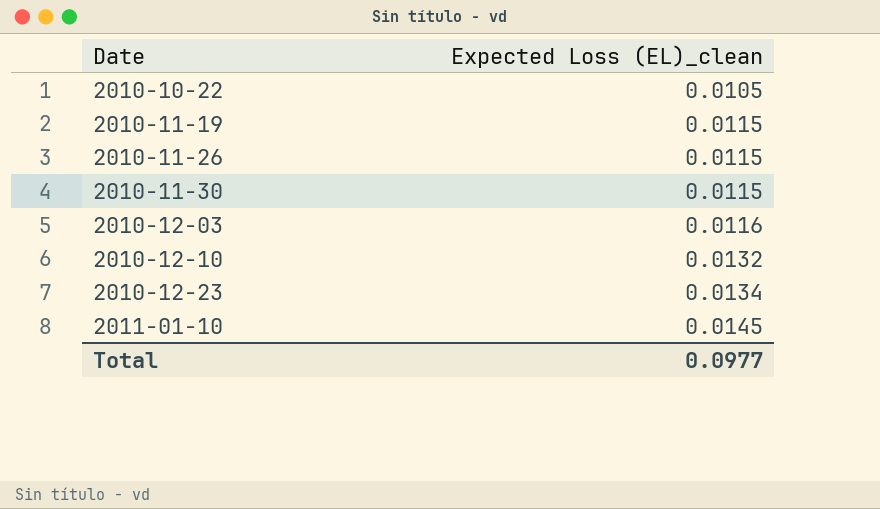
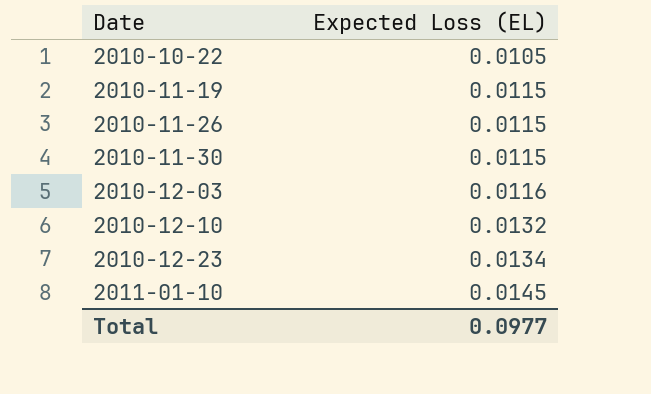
column name: Expected Loss (EL)_clean -> Expected Loss (EL)

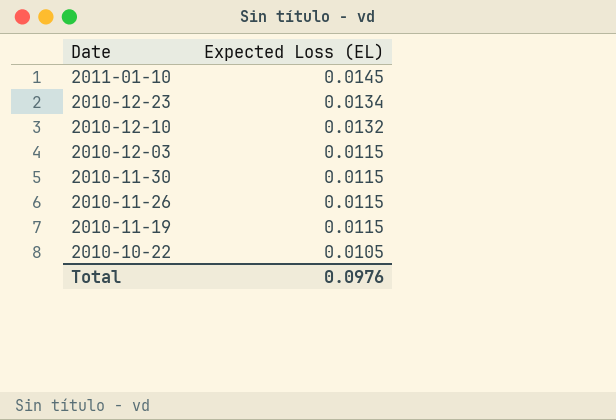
row order: Date ascending -> Date descending
2010-12-03 | Expected Loss (EL): 0.0116 -> 0.0115
Total | Expected Loss (EL): 0.0977 -> 0.0976

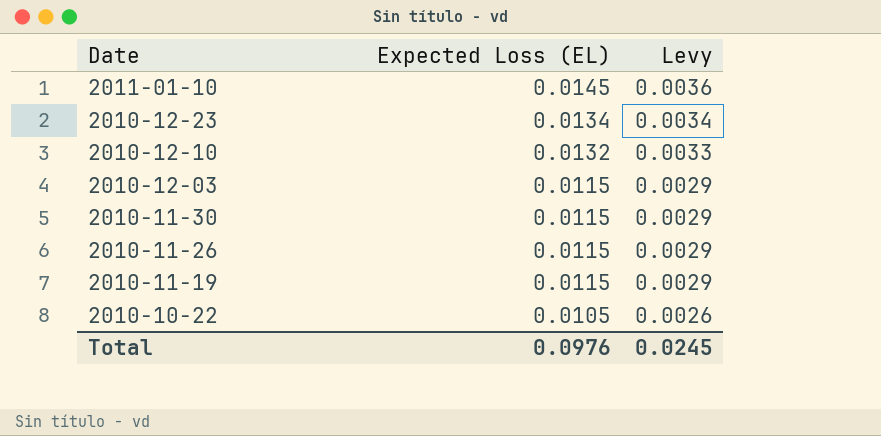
column Levy | formula: none -> [Expected Loss (EL)] * 0.25

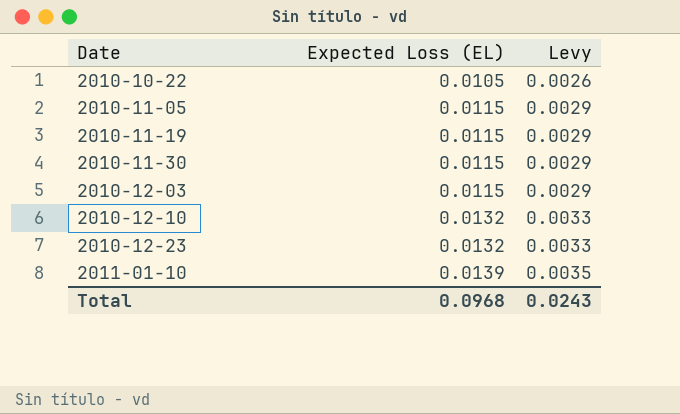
row order: Date descending -> Date ascending
row 2010-11-26: 0.0115 | 0.0029 -> none
row 2010-11-05: none -> 0.0115 | 0.0029
2010-12-23 | Expected Loss (EL): 0.0134 -> 0.0132
2010-12-23 | Levy: 0.0034 -> 0.0033
2011-01-10 | Expected Loss (EL): 0.0145 -> 0.0139
2011-01-10 | Levy: 0.0036 -> 0.0035
Total | Expected Loss (EL): 0.0976 -> 0.0968
Total | Levy: 0.0245 -> 0.0243

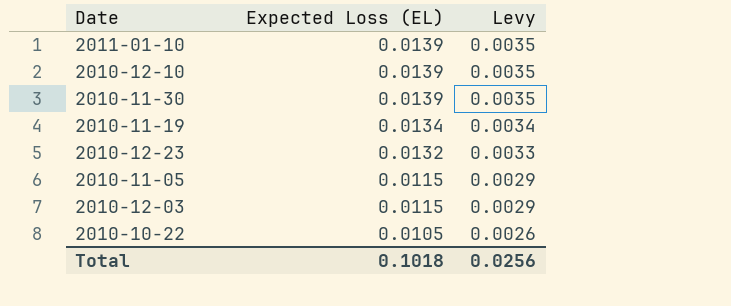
row order: Date ascending -> Expected Loss (EL) descending
2010-12-10 | Expected Loss (EL): 0.0132 -> 0.0139
2010-12-10 | Levy: 0.0033 -> 0.0035
2010-11-30 | Expected Loss (EL): 0.0115 -> 0.0139
2010-11-30 | Levy: 0.0029 -> 0.0035
2010-11-19 | Expected Loss (EL): 0.0115 -> 0.0134
2010-11-19 | Levy: 0.0029 -> 0.0034
Total | Expected Loss (EL): 0.0968 -> 0.1018
Total | Levy: 0.0243 -> 0.0256

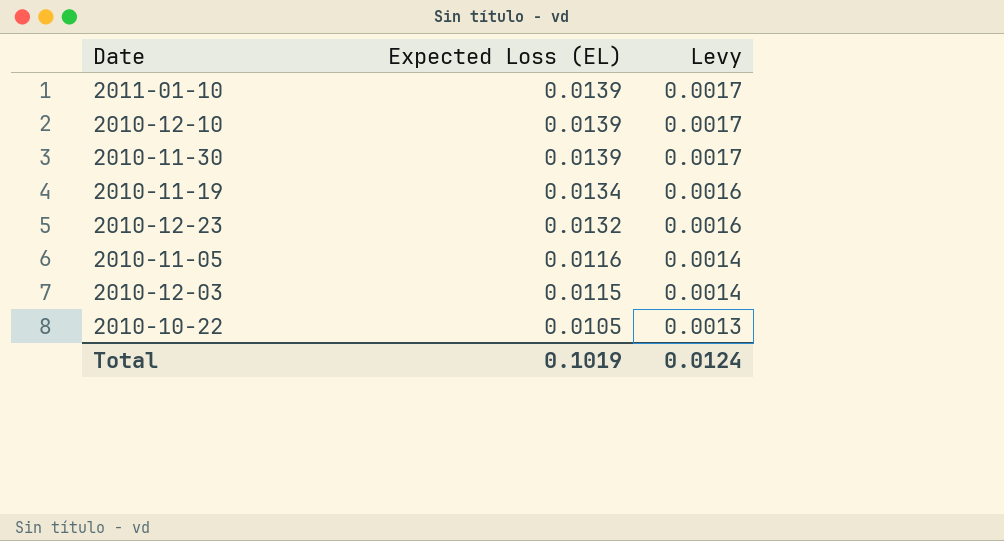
column Levy | formula: [Expected Loss (EL)] * 0.25 -> [Expected Loss (EL)] * 0.12
2010-11-05 | Expected Loss (EL): 0.0115 -> 0.0116
Total | Expected Loss (EL): 0.1018 -> 0.1019
Total | Levy: 0.0256 -> 0.0124

